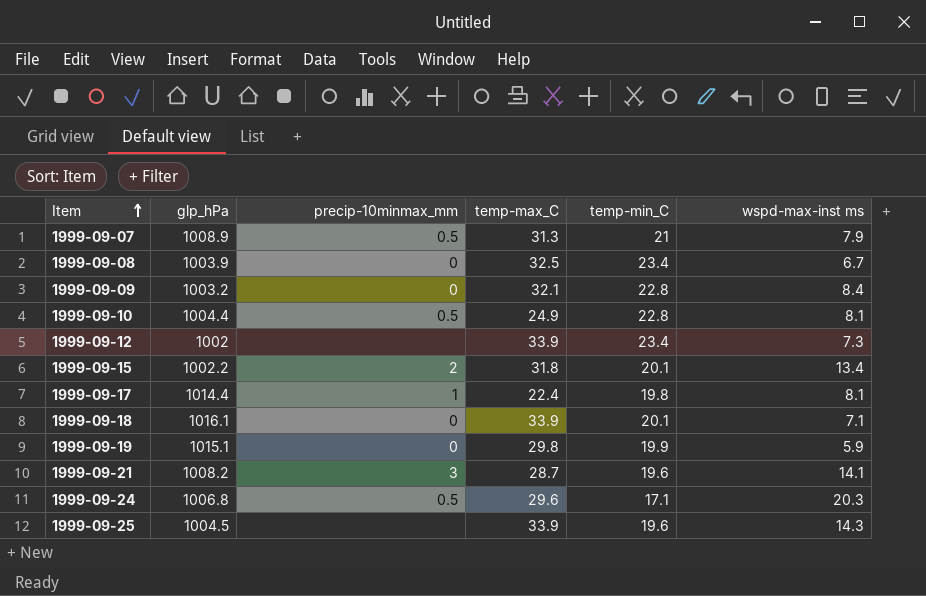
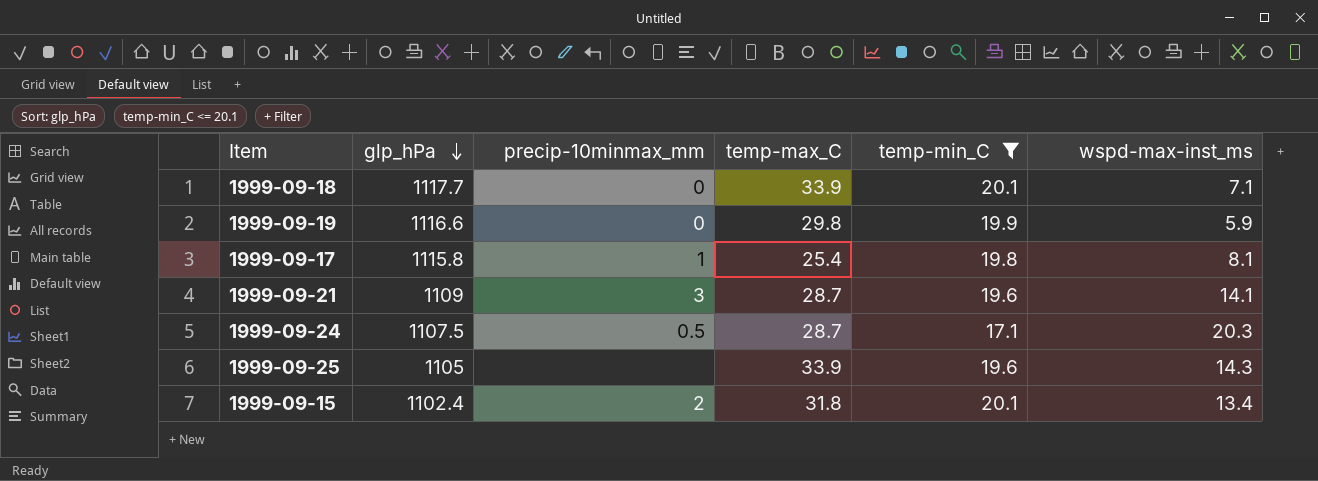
filter: none -> temp-min_C <= 20.1
row order: Item ascending -> glp_hPa descending
column name: wspd-max-inst ms -> wspd-max-inst_ms
1999-09-18 | glp_hPa: 1016.1 -> 1117.7
1999-09-19 | glp_hPa: 1015.1 -> 1116.6
1999-09-17 | glp_hPa: 1014.4 -> 1115.8
1999-09-17 | temp-max_C: 22.4 -> 25.4
1999-09-21 | glp_hPa: 1008.2 -> 1109
1999-09-24 | glp_hPa: 1006.8 -> 1107.5
1999-09-24 | temp-max_C: 29.6 -> 28.7
1999-09-25 | glp_hPa: 1004.5 -> 1105
1999-09-15 | glp_hPa: 1002.2 -> 1102.4

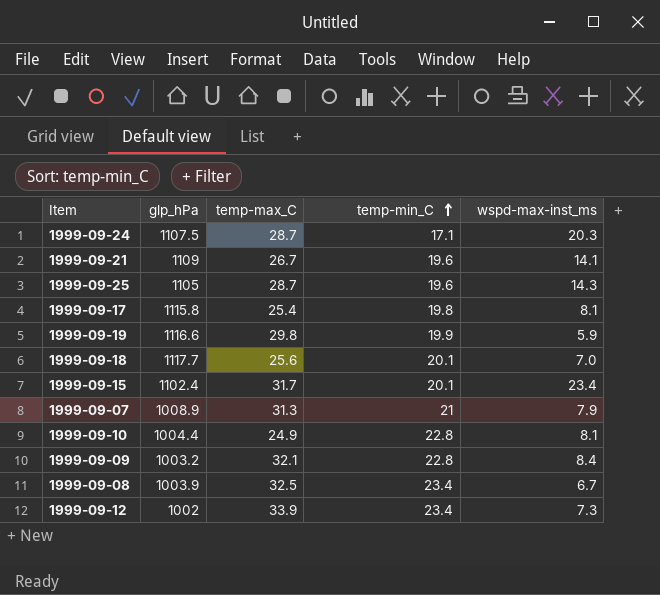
filter: temp-min_C <= 20.1 -> none
row order: glp_hPa descending -> temp-min_C ascending
column precip-10minmax_mm | position: 3 -> none
1999-09-21 | temp-max_C: 28.7 -> 26.7
1999-09-25 | temp-max_C: 33.9 -> 28.7
1999-09-18 | temp-max_C: 33.9 -> 25.6
1999-09-18 | wspd-max-inst_ms: 7.1 -> 7.0
1999-09-15 | temp-max_C: 31.8 -> 31.7
1999-09-15 | wspd-max-inst_ms: 13.4 -> 23.4

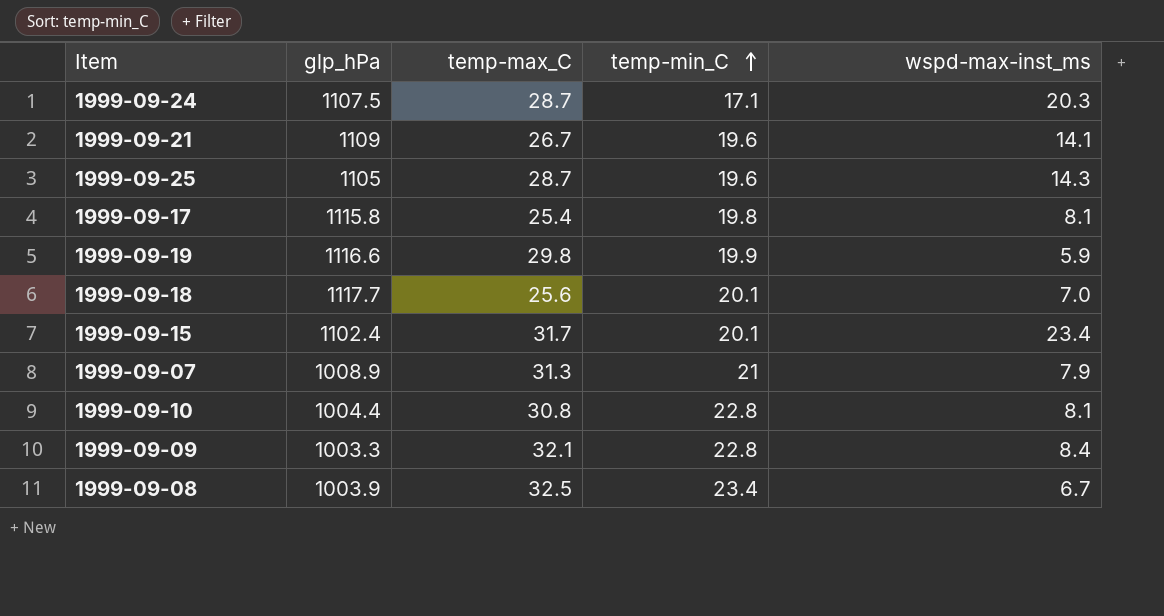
row 1999-09-12: 1002 | 33.9 | 23.4 | 7.3 -> none
1999-09-10 | temp-max_C: 24.9 -> 30.8
1999-09-09 | glp_hPa: 1003.2 -> 1003.3

